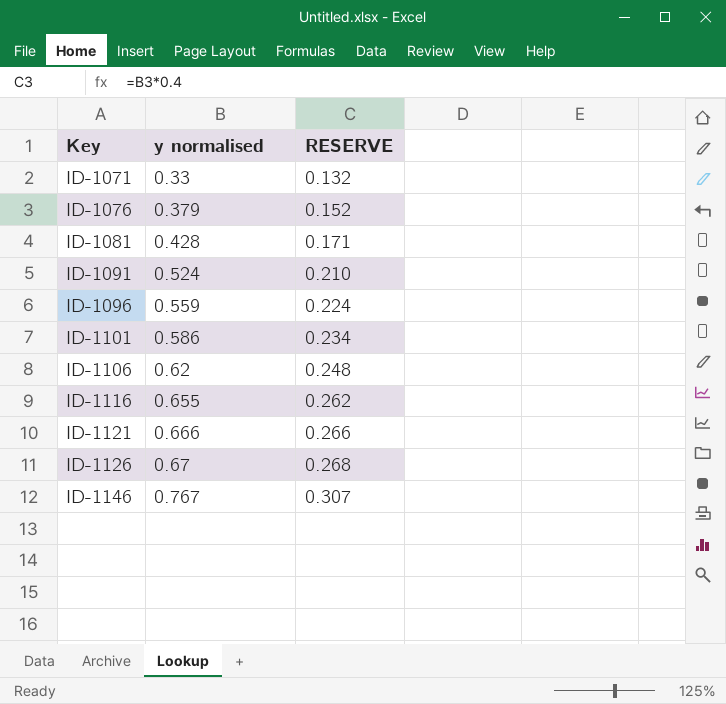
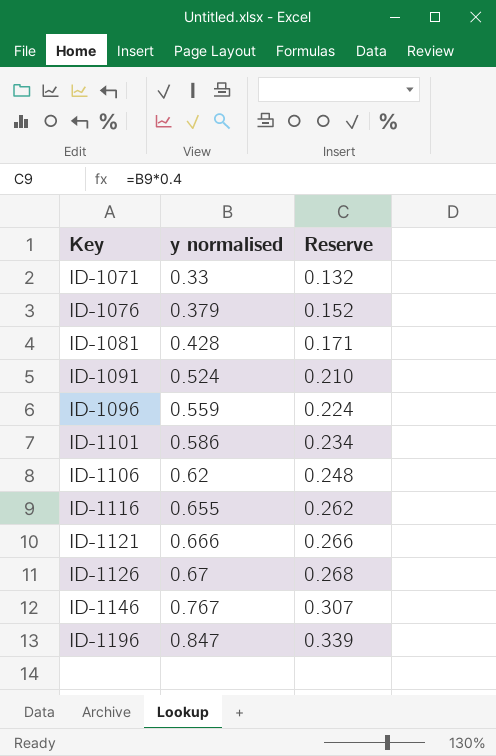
column name: RESERVE -> Reserve
row ID-1196: none -> 0.847 | 0.339

